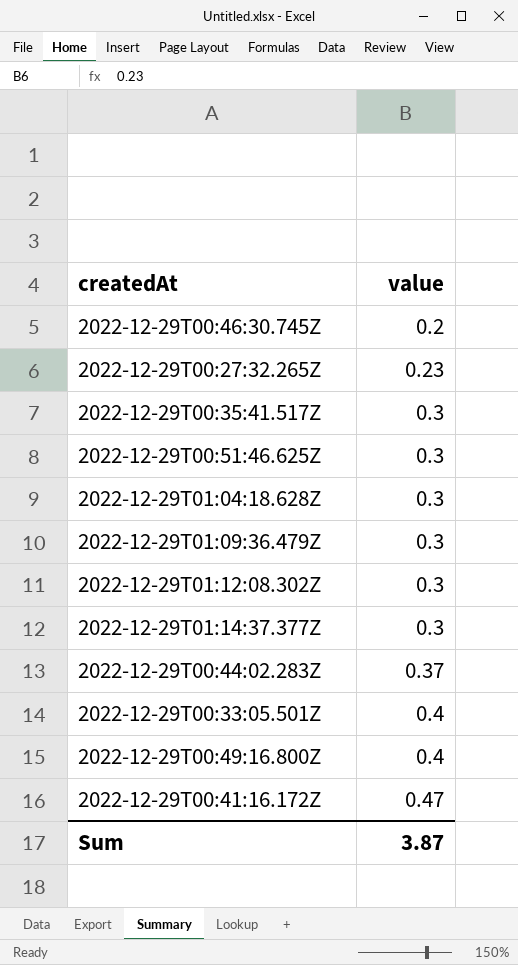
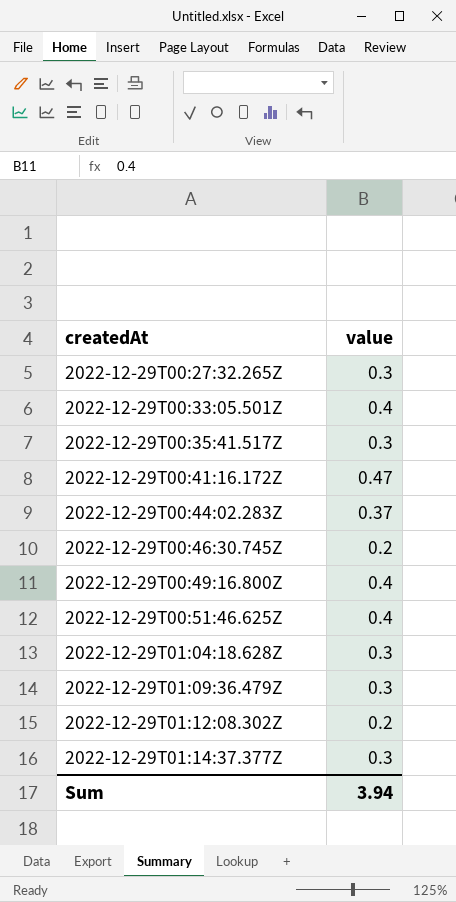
row order: value ascending -> createdAt ascending
2022-12-29T00:27:32.265Z | value: 0.23 -> 0.3
2022-12-29T00:51:46.625Z | value: 0.3 -> 0.4
2022-12-29T01:12:08.302Z | value: 0.3 -> 0.2
Sum | value: 3.87 -> 3.94

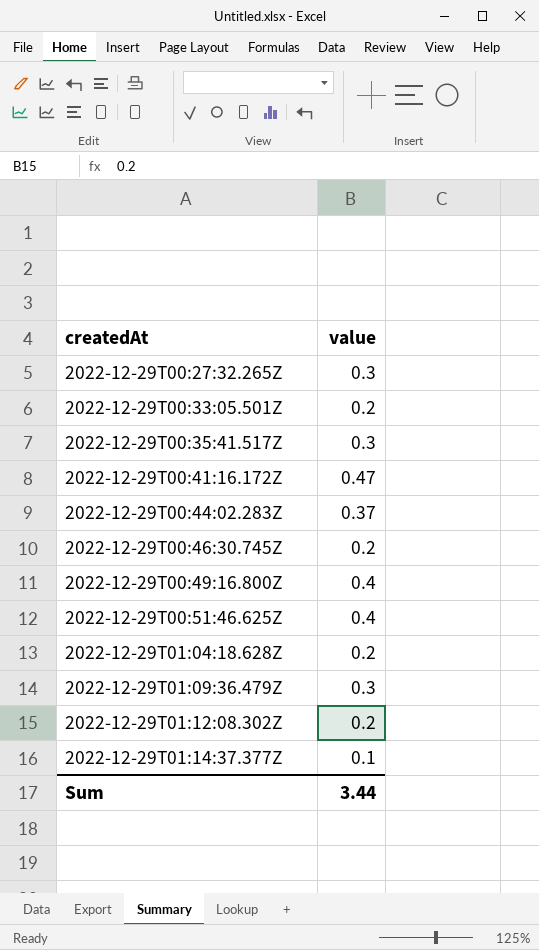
2022-12-29T00:33:05.501Z | value: 0.4 -> 0.2
2022-12-29T01:04:18.628Z | value: 0.3 -> 0.2
2022-12-29T01:14:37.377Z | value: 0.3 -> 0.1
Sum | value: 3.94 -> 3.44

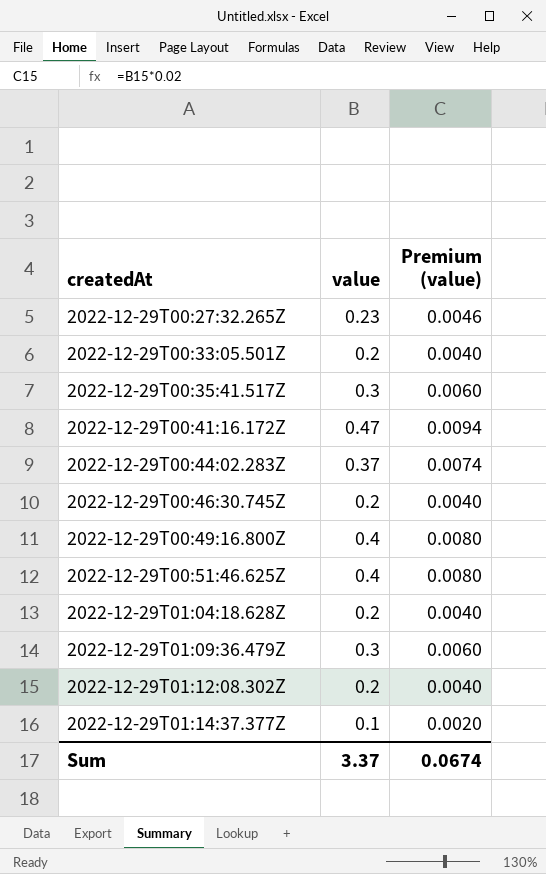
column Premium (value) | formula: none -> [value] * 0.02
2022-12-29T00:27:32.265Z | value: 0.3 -> 0.23
Sum | value: 3.44 -> 3.37

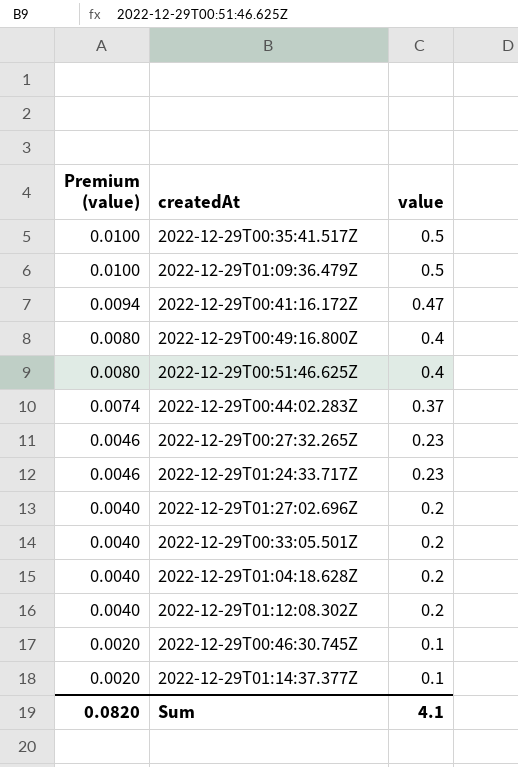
row order: createdAt ascending -> Premium (value) descending
column Premium (value) | position: 3 -> 1
2022-12-29T00:35:41.517Z | Premium (value): 0.0060 -> 0.0100
2022-12-29T00:35:41.517Z | value: 0.3 -> 0.5
2022-12-29T01:09:36.479Z | Premium (value): 0.0060 -> 0.0100
2022-12-29T01:09:36.479Z | value: 0.3 -> 0.5
row 2022-12-29T01:24:33.717Z: none -> 0.0046 | 0.23
row 2022-12-29T01:27:02.696Z: none -> 0.0040 | 0.2
2022-12-29T00:46:30.745Z | Premium (value): 0.0040 -> 0.0020
2022-12-29T00:46:30.745Z | value: 0.2 -> 0.1
Sum | Premium (value): 0.0674 -> 0.0820
Sum | value: 3.37 -> 4.1

